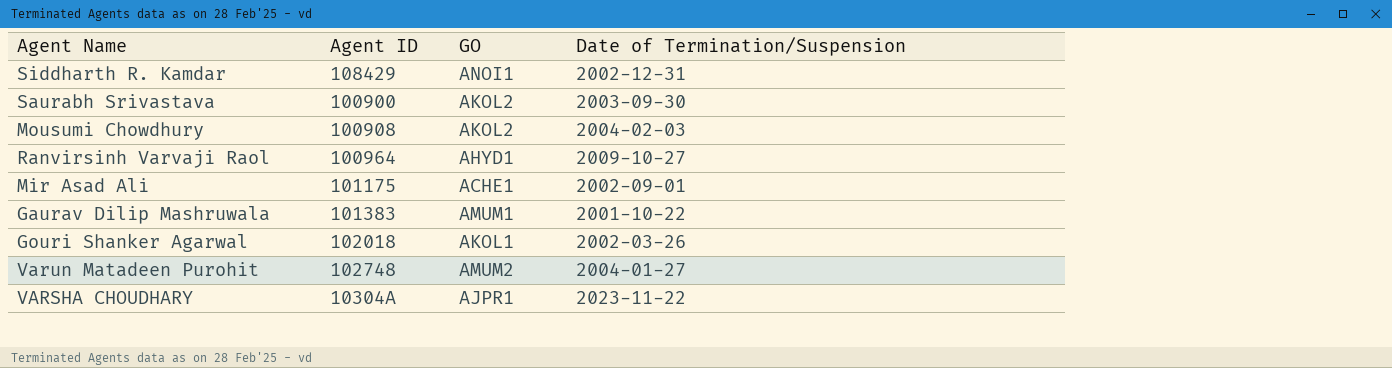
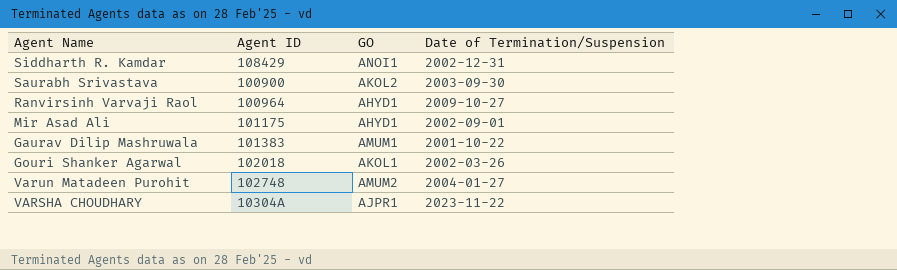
row Mousumi Chowdhury: 100908 | AKOL2 | 2004-02-03 -> none
Mir Asad Ali | GO: ACHE1 -> AHYD1

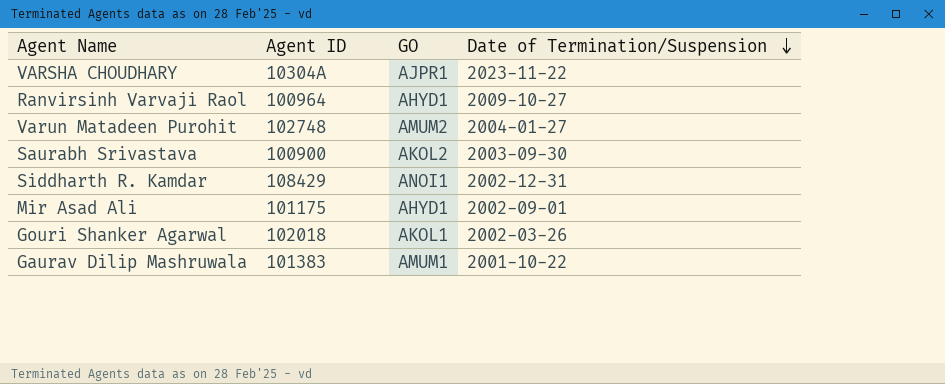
row order: none -> Date of Termination/Suspension descending

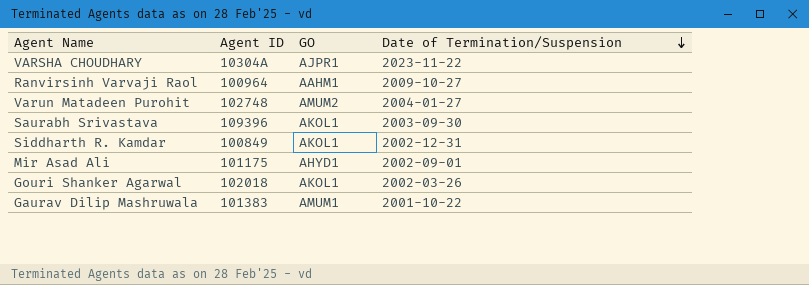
Ranvirsinh Varvaji Raol | GO: AHYD1 -> AAHM1
Saurabh Srivastava | Agent ID: 100900 -> 109396
Saurabh Srivastava | GO: AKOL2 -> AKOL1
Siddharth R. Kamdar | Agent ID: 108429 -> 100849
Siddharth R. Kamdar | GO: ANOI1 -> AKOL1

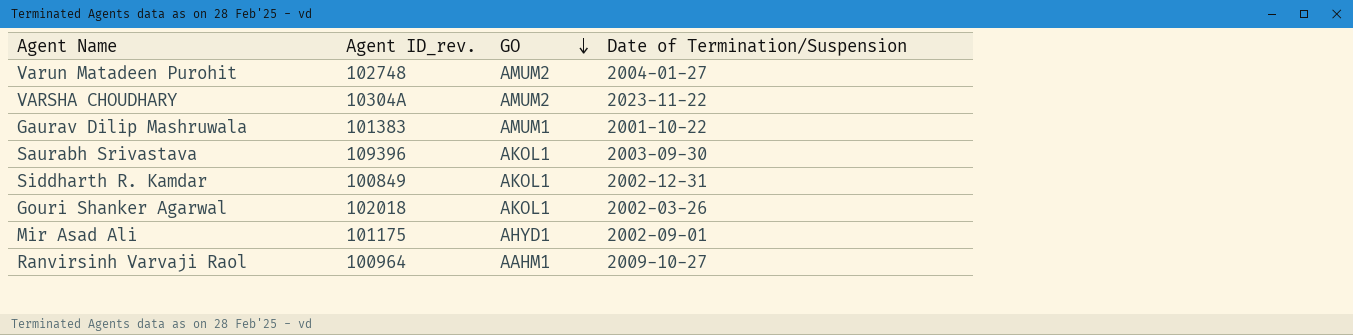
row order: Date of Termination/Suspension descending -> GO descending
column name: Agent ID -> Agent ID_rev.
VARSHA CHOUDHARY | GO: AJPR1 -> AMUM2

